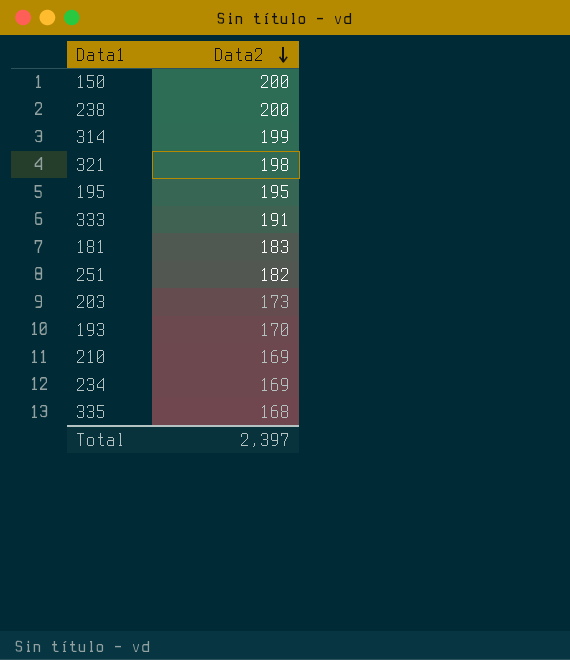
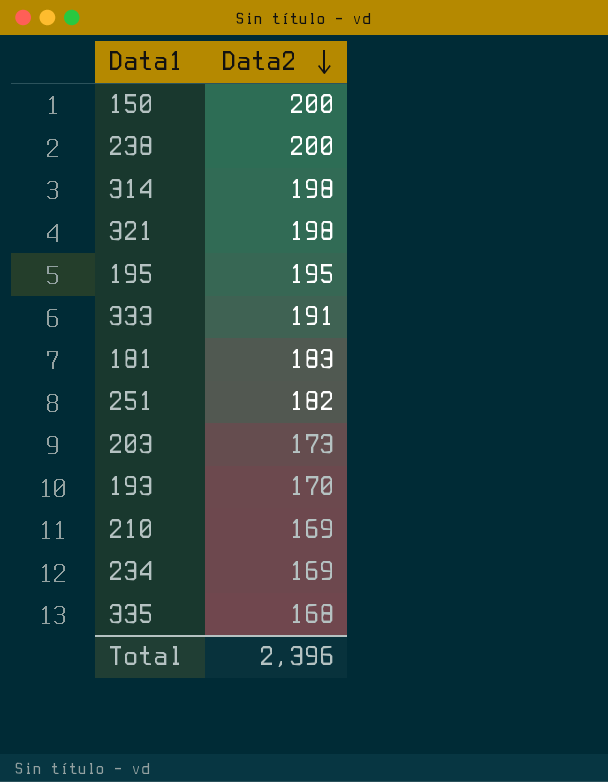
314 | Data2: 199 -> 198
Total | Data2: 2,397 -> 2,396

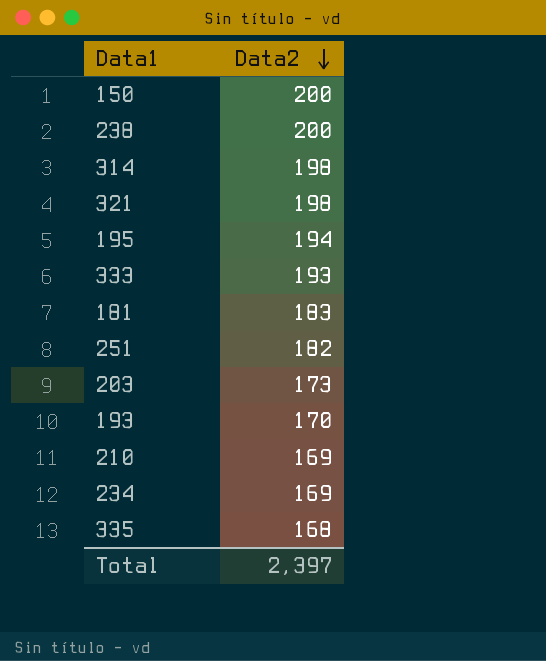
195 | Data2: 195 -> 194
333 | Data2: 191 -> 193
Total | Data2: 2,396 -> 2,397

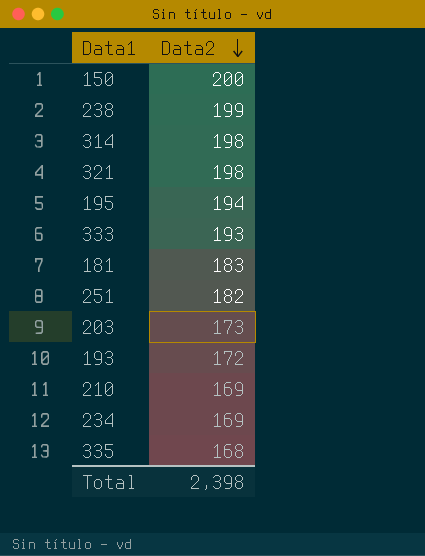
238 | Data2: 200 -> 199
193 | Data2: 170 -> 172
Total | Data2: 2,397 -> 2,398

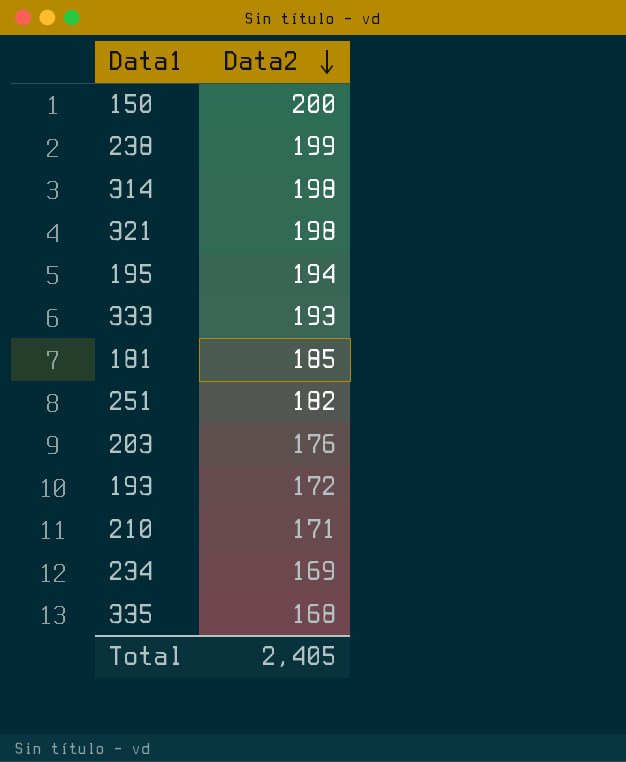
181 | Data2: 183 -> 185
203 | Data2: 173 -> 176
210 | Data2: 169 -> 171
Total | Data2: 2,398 -> 2,405

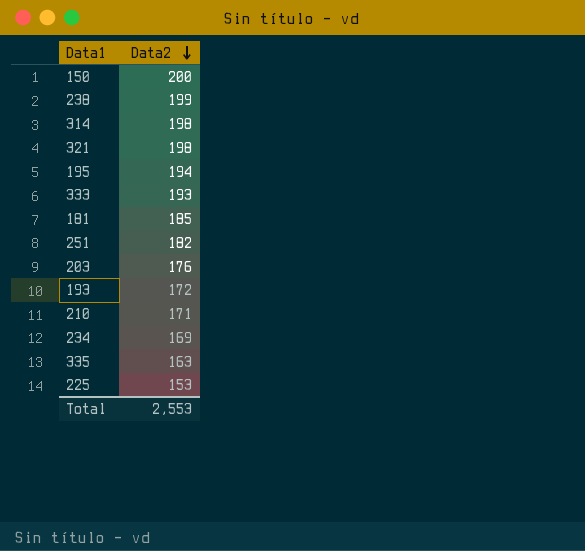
335 | Data2: 168 -> 163
row 225: none -> 153
Total | Data2: 2,405 -> 2,553

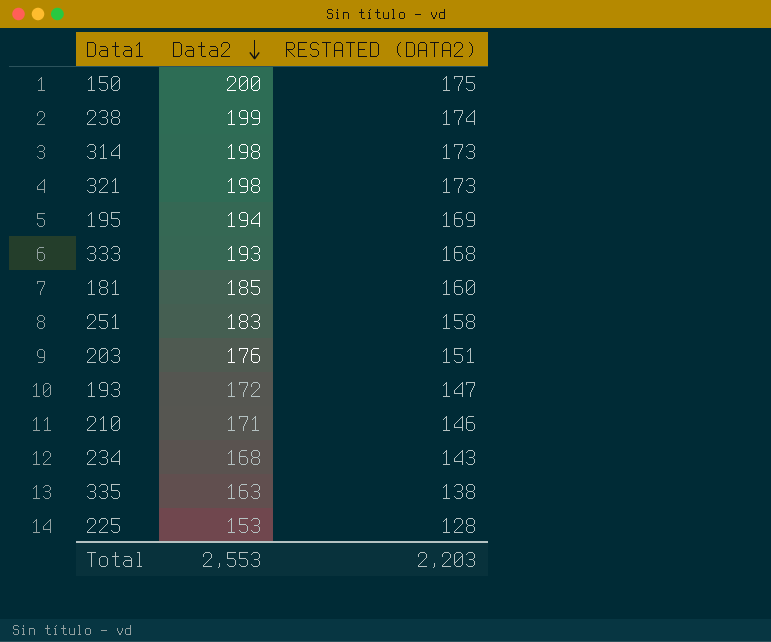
column RESTATED (DATA2) | formula: none -> [Data2] - 25
251 | Data2: 182 -> 183
234 | Data2: 169 -> 168

